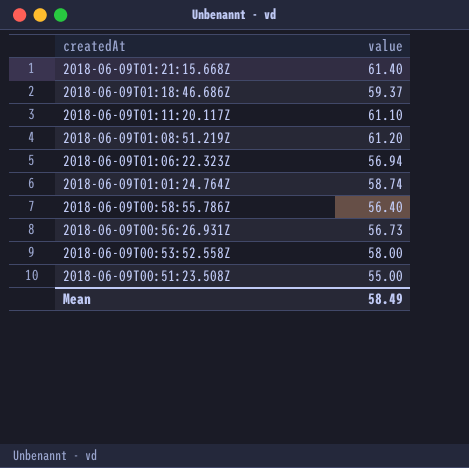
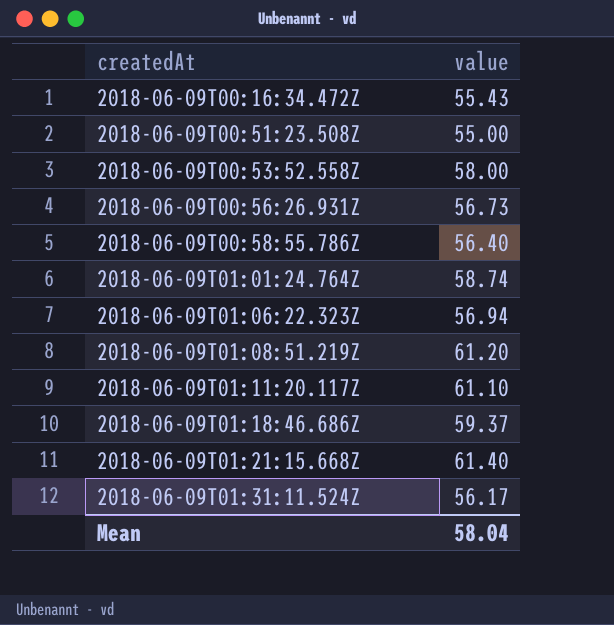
row order: createdAt descending -> createdAt ascending
row 2018-06-09T00:16:34.472Z: none -> 55.43
row 2018-06-09T01:31:11.524Z: none -> 56.17
Mean | value: 58.49 -> 58.04

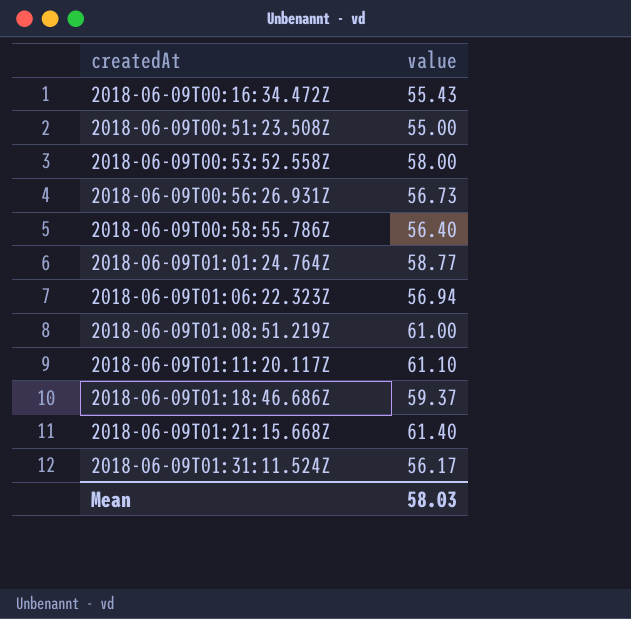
2018-06-09T01:01:24.764Z | value: 58.74 -> 58.77
2018-06-09T01:08:51.219Z | value: 61.20 -> 61.00
Mean | value: 58.04 -> 58.03

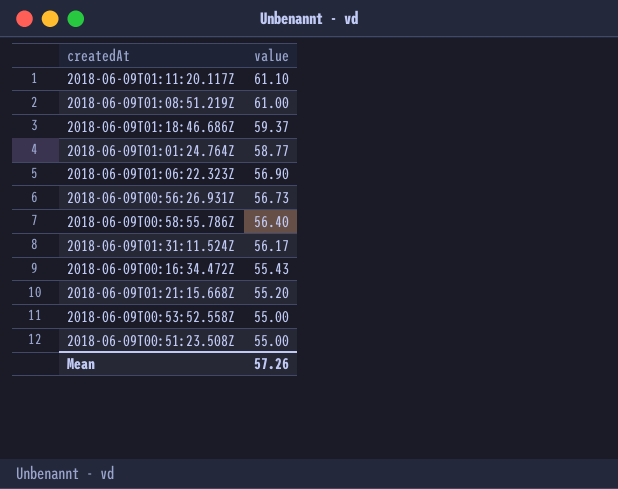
row order: createdAt ascending -> value descending
2018-06-09T01:06:22.323Z | value: 56.94 -> 56.90
2018-06-09T01:21:15.668Z | value: 61.40 -> 55.20
2018-06-09T00:53:52.558Z | value: 58.00 -> 55.00
Mean | value: 58.03 -> 57.26

